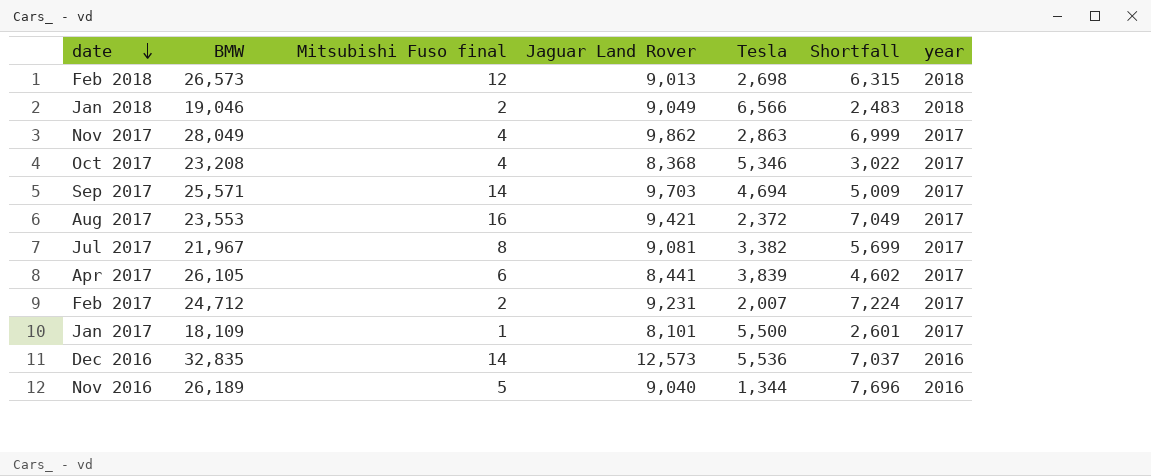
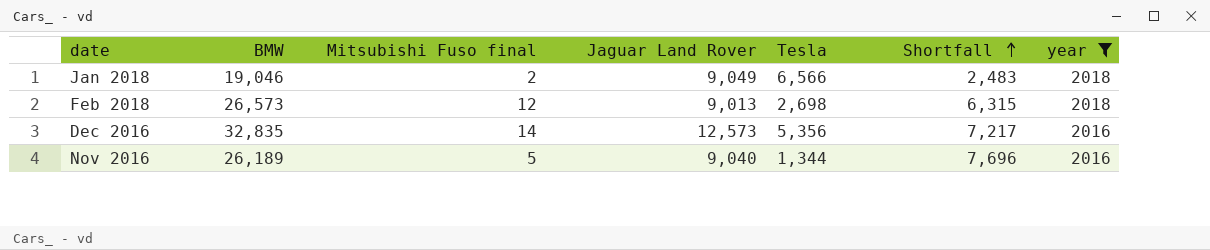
filter: none -> year != 2017
row order: date descending -> Shortfall ascending
Dec 2016 | Tesla: 5,536 -> 5,356
Dec 2016 | Shortfall: 7,037 -> 7,217

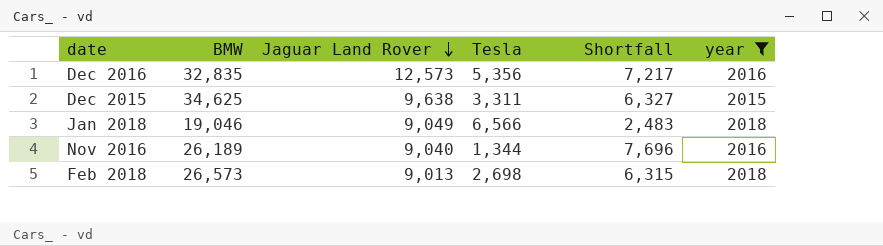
row order: Shortfall ascending -> Jaguar Land Rover descending
column Mitsubishi Fuso final | position: 3 -> none
row Dec 2015: none -> 34,625 | 9,638 | 3,311 | 6,327 | 2015

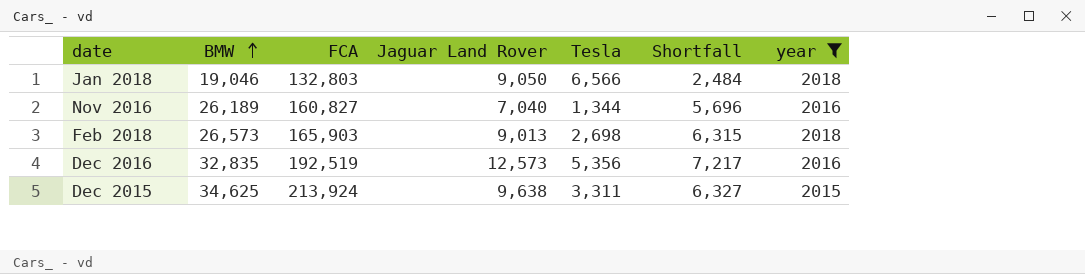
row order: Jaguar Land Rover descending -> BMW ascending
column FCA | position: none -> 3
Jan 2018 | Jaguar Land Rover: 9,049 -> 9,050
Jan 2018 | Shortfall: 2,483 -> 2,484
Nov 2016 | Jaguar Land Rover: 9,040 -> 7,040
Nov 2016 | Shortfall: 7,696 -> 5,696

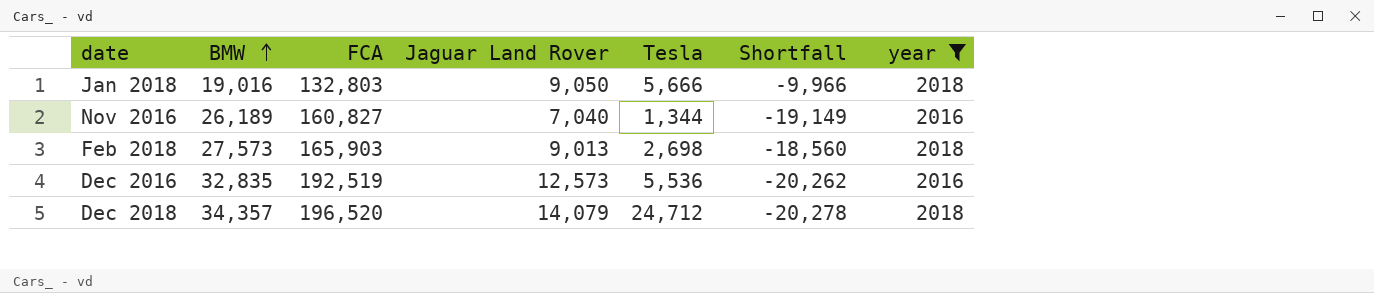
column Shortfall | formula: [Jaguar Land Rover] - [Tesla] -> [Jaguar Land Rover] - [BMW]
row Dec 2015: 34,625 | 213,924 | 9,638 | 3,311 | 6,327 | 2015 -> none
Jan 2018 | BMW: 19,046 -> 19,016
Jan 2018 | Tesla: 6,566 -> 5,666
Feb 2018 | BMW: 26,573 -> 27,573
Dec 2016 | Tesla: 5,356 -> 5,536
row Dec 2018: none -> 34,357 | 196,520 | 14,079 | 24,712 | -20,278 | 2018

